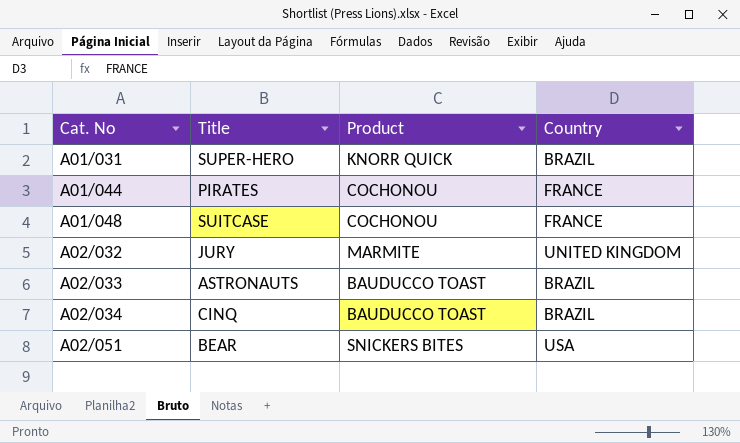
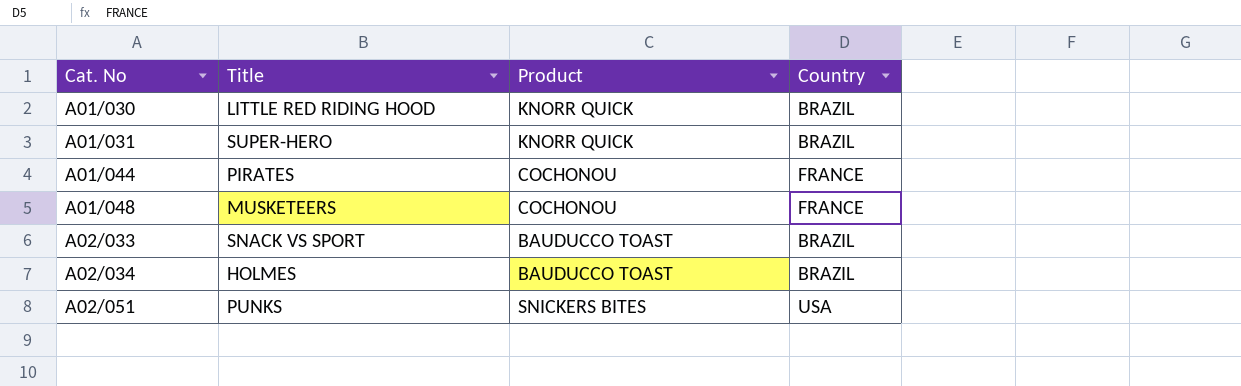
row A02/032: JURY | MARMITE | UNITED KINGDOM -> none
row A01/030: none -> LITTLE RED RIDING HOOD | KNORR QUICK | BRAZIL
A01/048 | Title: SUITCASE -> MUSKETEERS
A02/033 | Title: ASTRONAUTS -> SNACK VS SPORT
A02/034 | Title: CINQ -> HOLMES
A02/051 | Title: BEAR -> PUNKS

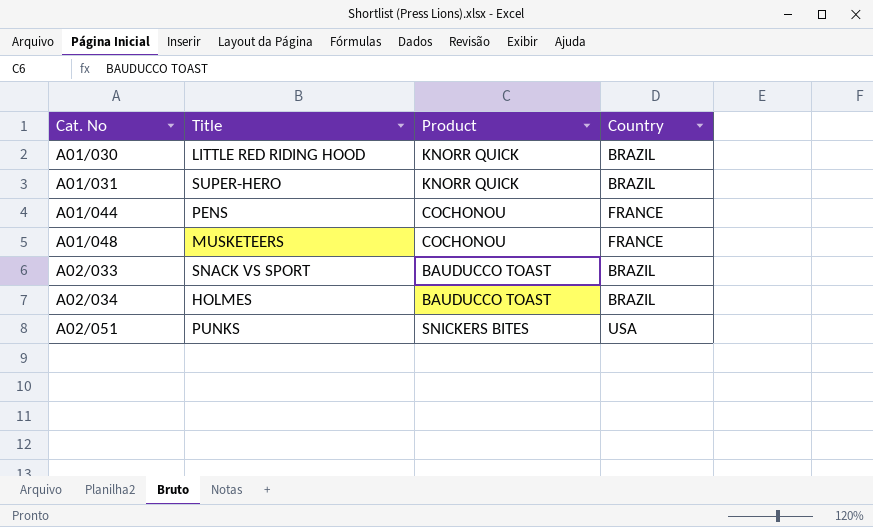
A01/044 | Title: PIRATES -> PENS

